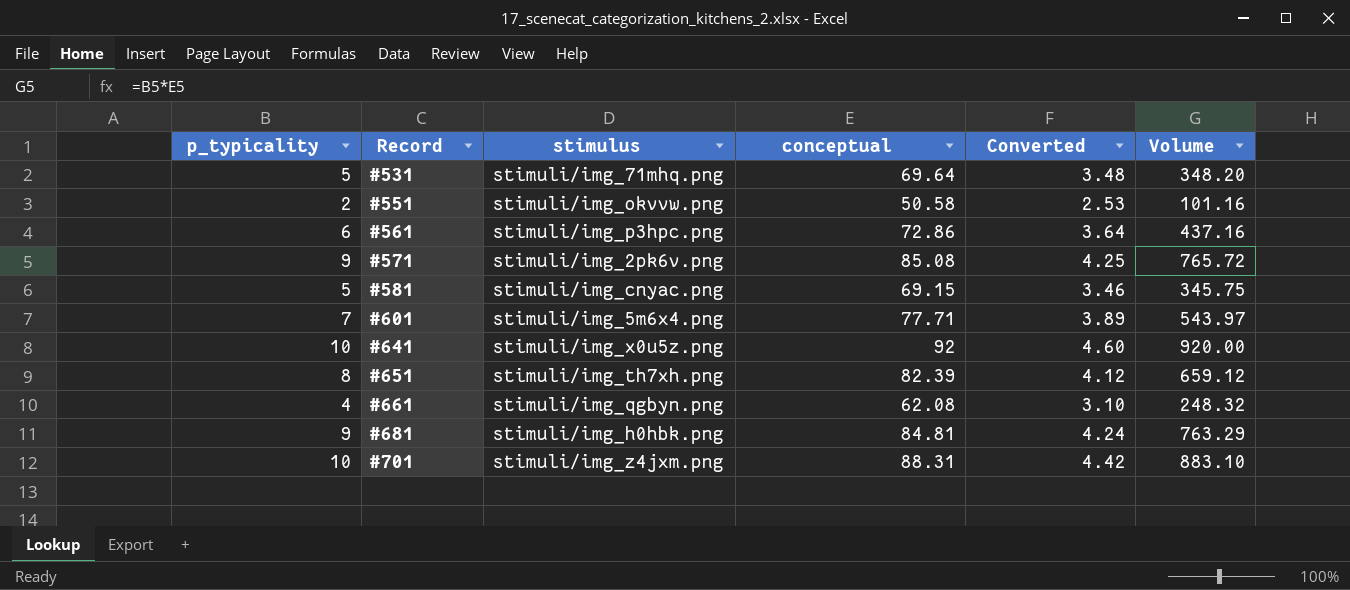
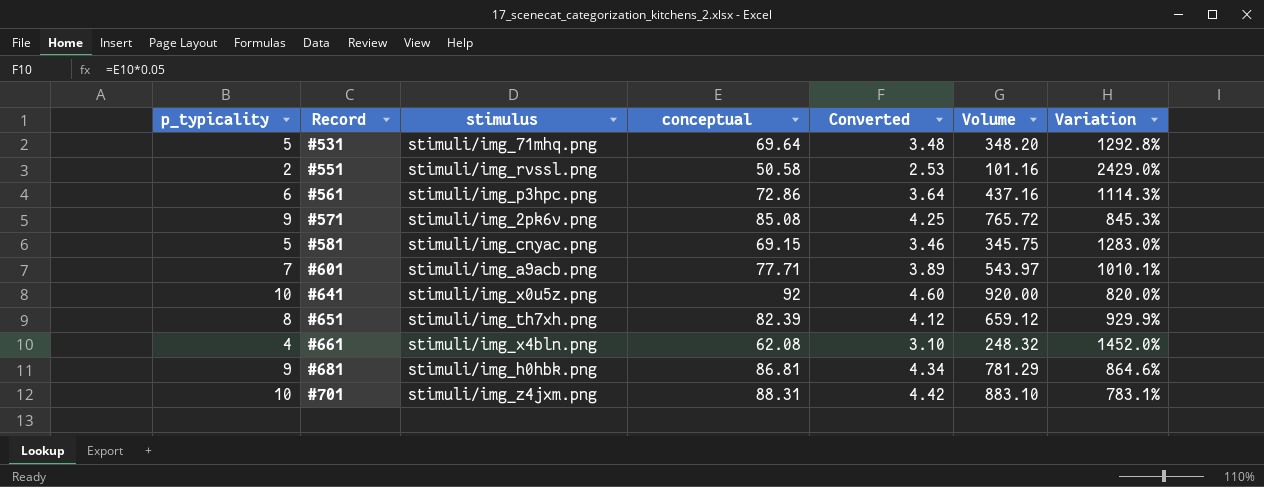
column Variation | formula: none -> ([conceptual] - [p_typicality]) / [p_typicality]
#551 | stimulus: stimuli/img_okvvw.png -> stimuli/img_rvssl.png
#601 | stimulus: stimuli/img_5m6x4.png -> stimuli/img_a9acb.png
#661 | stimulus: stimuli/img_qgbyn.png -> stimuli/img_x4bln.png
#681 | conceptual: 84.81 -> 86.81
#681 | Converted: 4.24 -> 4.34
#681 | Volume: 763.29 -> 781.29

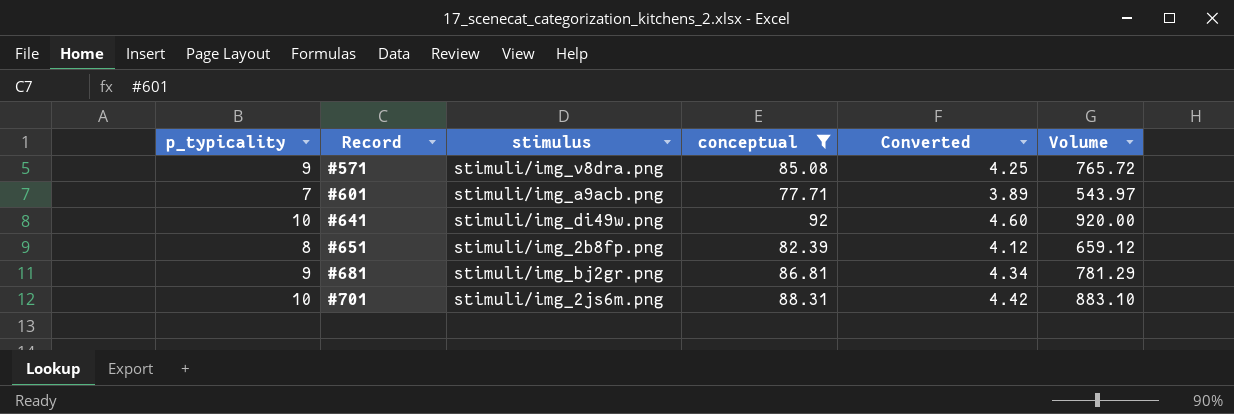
filter: none -> conceptual >= 77.71
column Variation | formula: ([conceptual] - [p_typicality]) / [p_typicality] -> none
#571 | stimulus: stimuli/img_2pk6v.png -> stimuli/img_v8dra.png
#641 | stimulus: stimuli/img_x0u5z.png -> stimuli/img_di49w.png
#651 | stimulus: stimuli/img_th7xh.png -> stimuli/img_2b8fp.png
#681 | stimulus: stimuli/img_h0hbk.png -> stimuli/img_bj2gr.png
#701 | stimulus: stimuli/img_z4jxm.png -> stimuli/img_2js6m.png

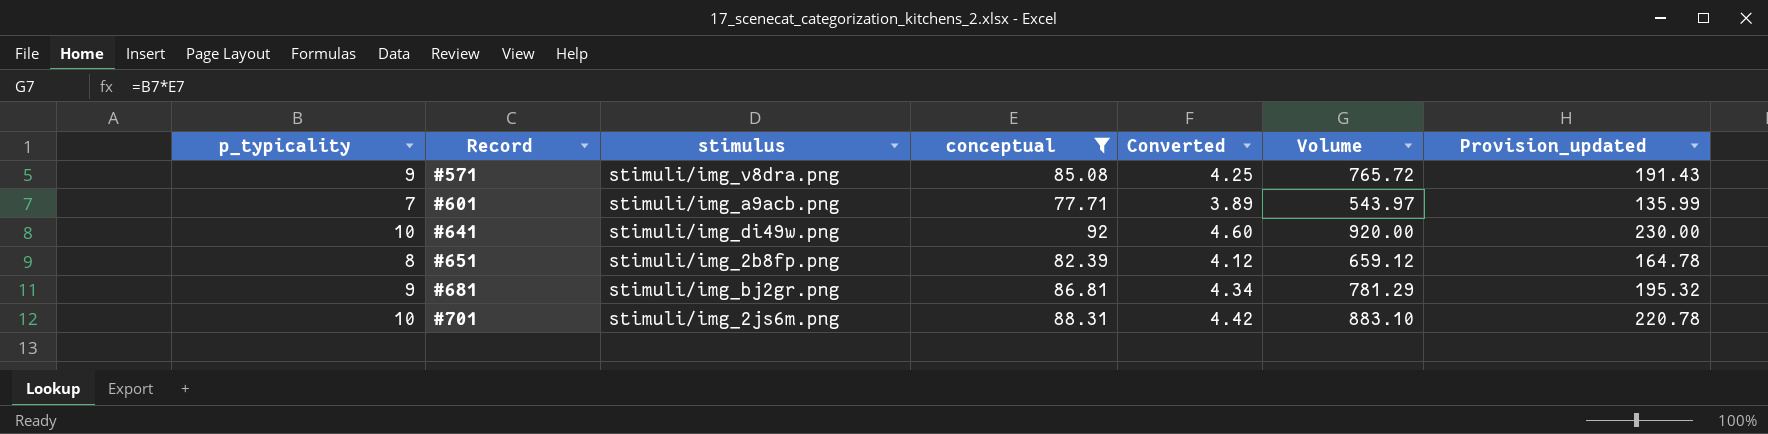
column Provision_updated | formula: none -> [Volume] * 0.25

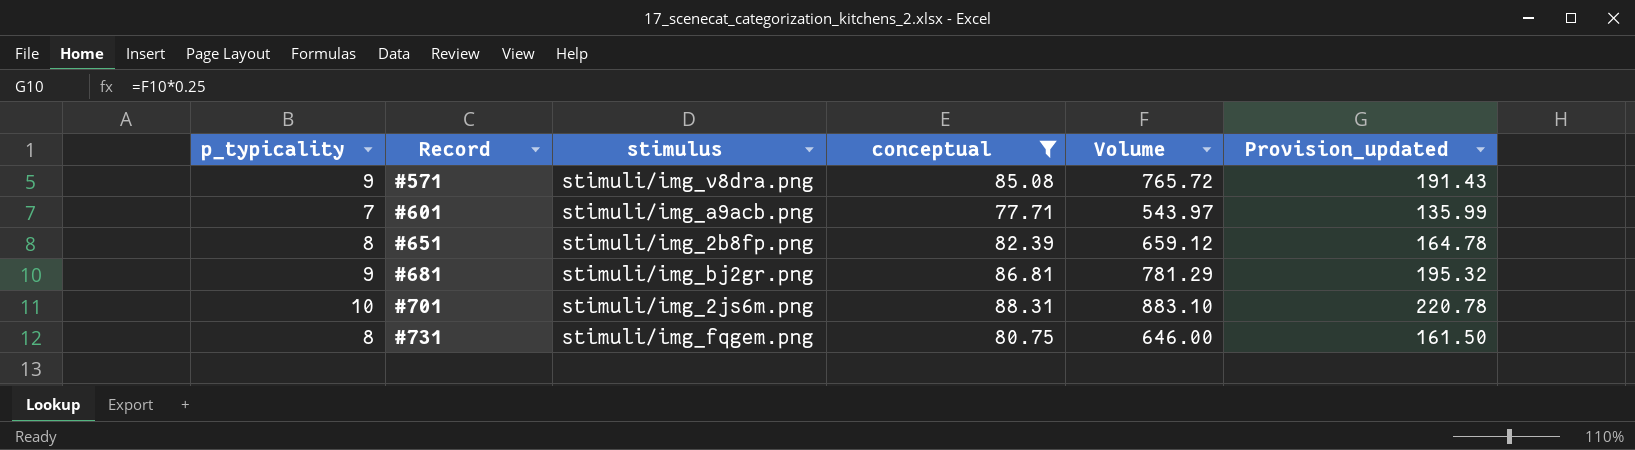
column Converted | formula: [conceptual] * 0.05 -> none
row #641: 10 | stimuli/img_di49w.png | 92 | 4.60 | 920.00 | 230.00 -> none
row #731: none -> 8 | stimuli/img_fqgem.png | 80.75 | 646.00 | 161.50

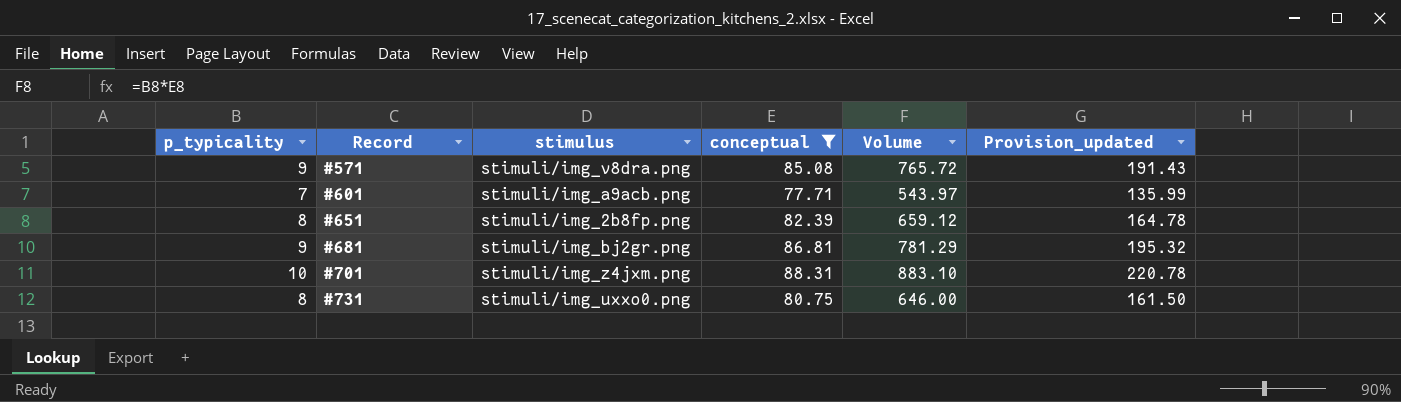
#701 | stimulus: stimuli/img_2js6m.png -> stimuli/img_z4jxm.png
#731 | stimulus: stimuli/img_fqgem.png -> stimuli/img_uxxo0.png

